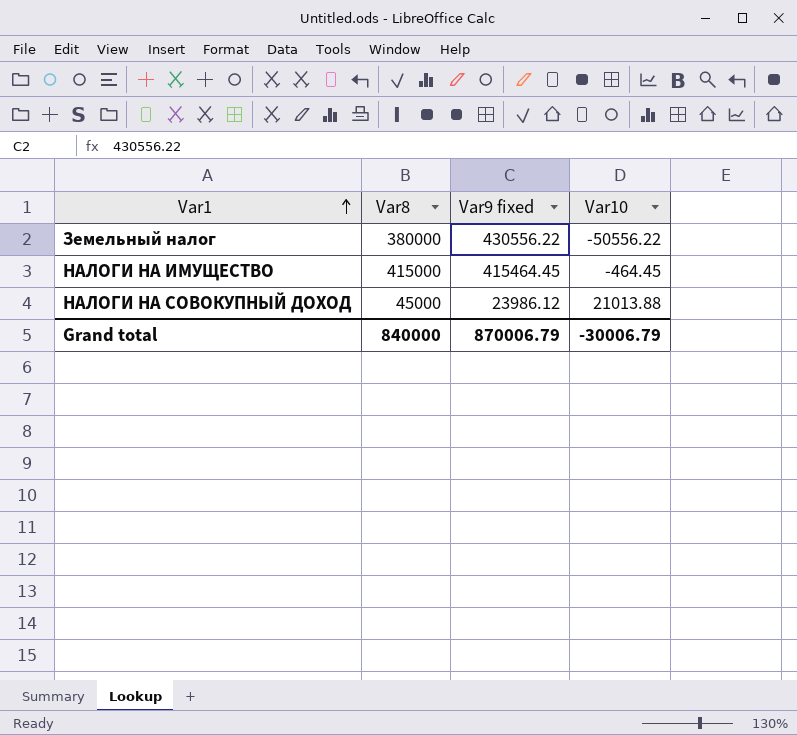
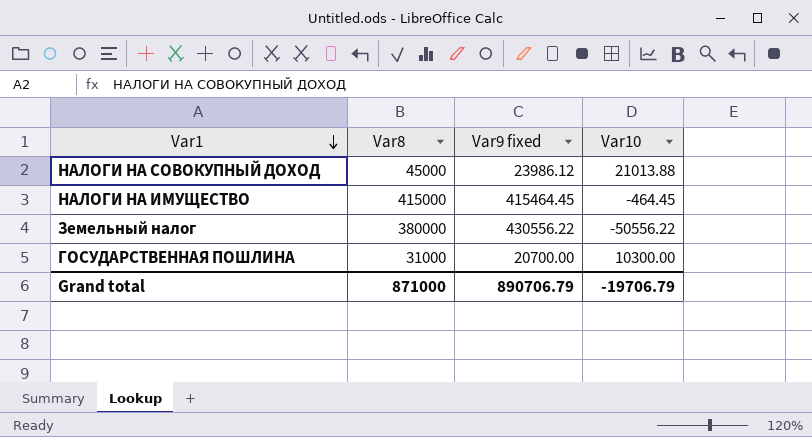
row order: Var1 ascending -> Var1 descending
row ГОСУДАРСТВЕННАЯ ПОШЛИНА: none -> 31000 | 20700.00 | 10300.00
Grand total | Var8: 840000 -> 871000
Grand total | Var9 fixed: 870006.79 -> 890706.79
Grand total | Var10: -30006.79 -> -19706.79

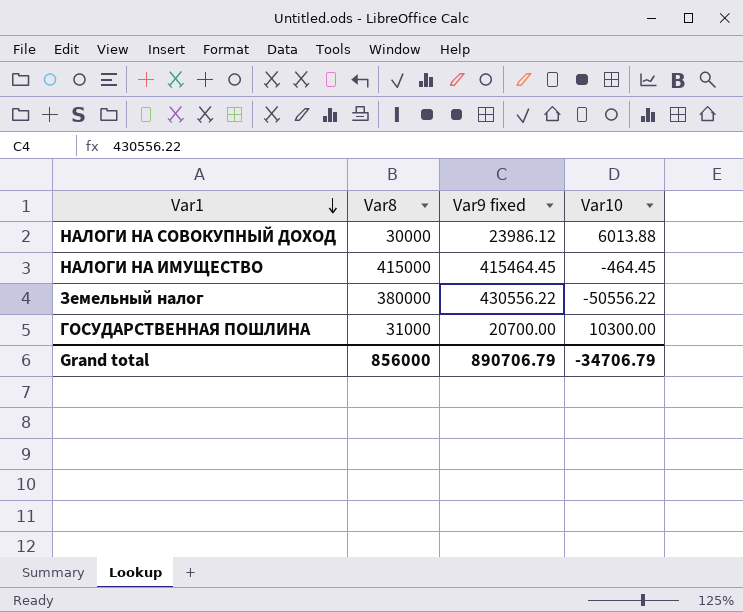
НАЛОГИ НА СОВОКУПНЫЙ ДОХОД | Var8: 45000 -> 30000
НАЛОГИ НА СОВОКУПНЫЙ ДОХОД | Var10: 21013.88 -> 6013.88
Grand total | Var8: 871000 -> 856000
Grand total | Var10: -19706.79 -> -34706.79

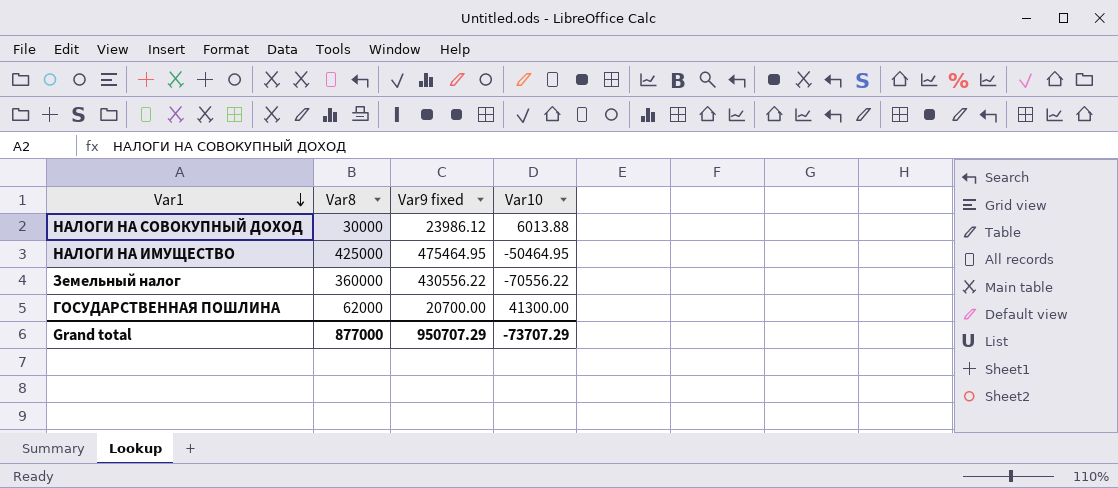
НАЛОГИ НА ИМУЩЕСТВО | Var8: 415000 -> 425000
НАЛОГИ НА ИМУЩЕСТВО | Var9 fixed: 415464.45 -> 475464.95
НАЛОГИ НА ИМУЩЕСТВО | Var10: -464.45 -> -50464.95
Земельный налог | Var8: 380000 -> 360000
Земельный налог | Var10: -50556.22 -> -70556.22
ГОСУДАРСТВЕННАЯ ПОШЛИНА | Var8: 31000 -> 62000
ГОСУДАРСТВЕННАЯ ПОШЛИНА | Var10: 10300.00 -> 41300.00
Grand total | Var8: 856000 -> 877000
Grand total | Var9 fixed: 890706.79 -> 950707.29
Grand total | Var10: -34706.79 -> -73707.29

